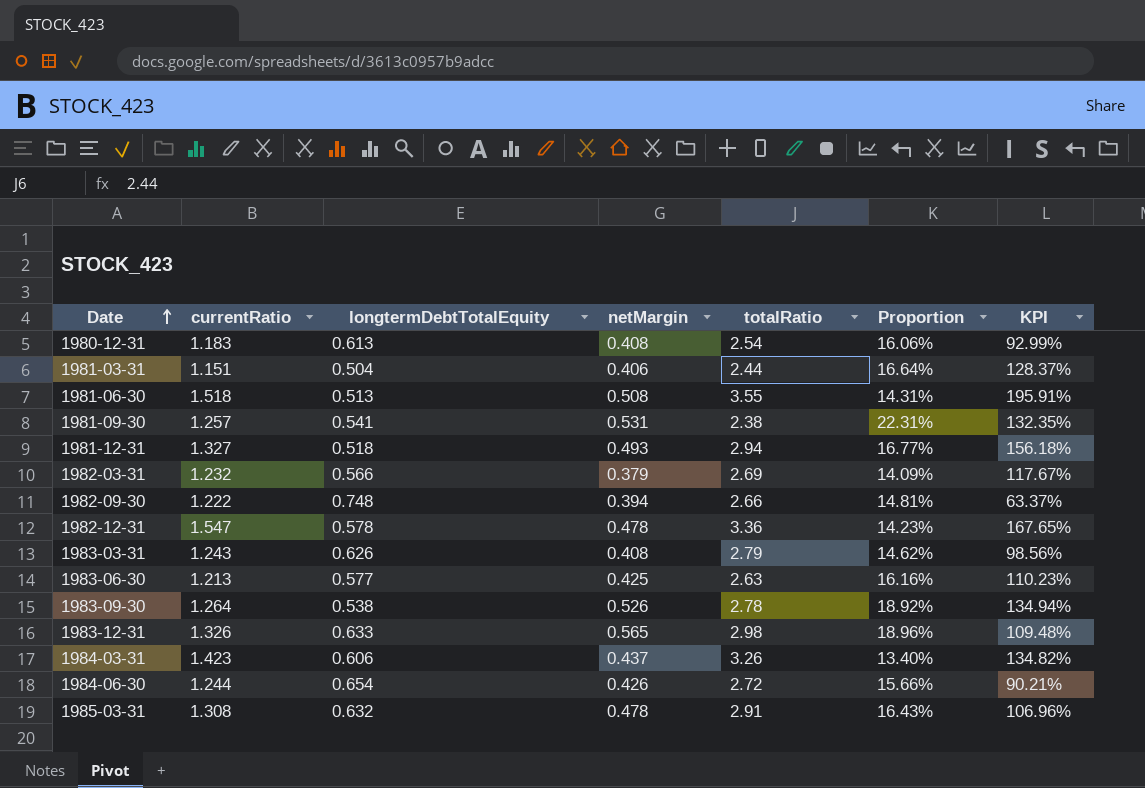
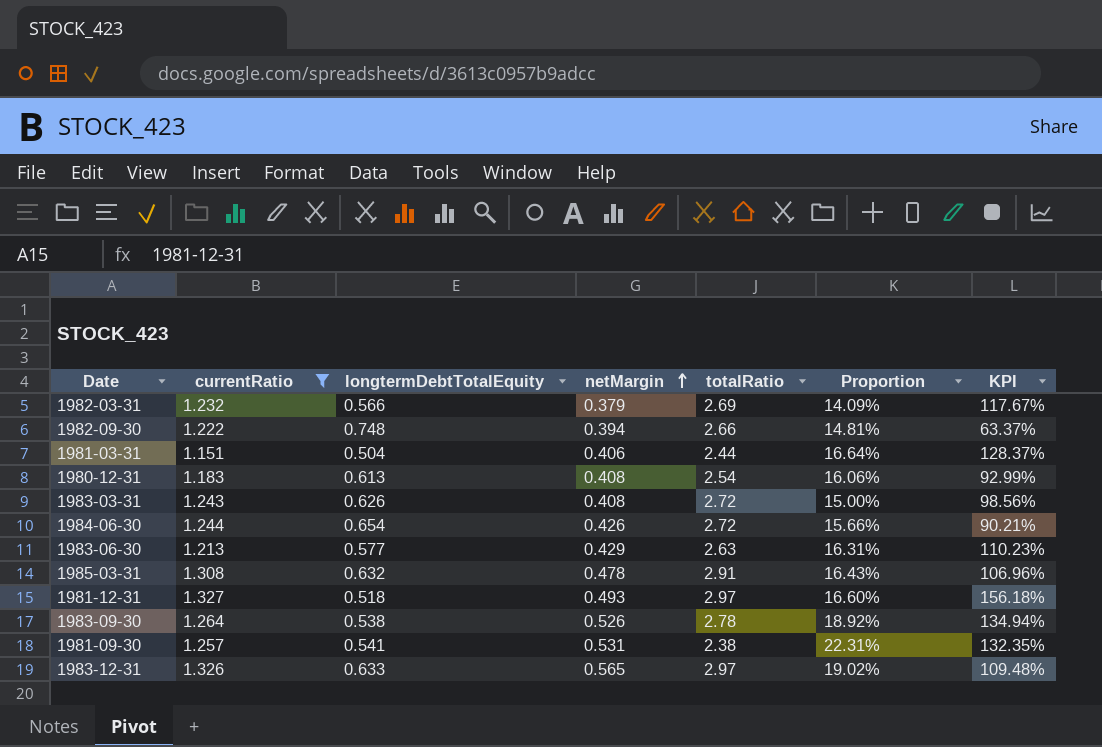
filter: none -> currentRatio <= 1.327
row order: Date ascending -> netMargin ascending
1983-03-31 | totalRatio: 2.79 -> 2.72
1983-03-31 | Proportion: 14.62% -> 15.00%
1983-06-30 | netMargin: 0.425 -> 0.429
1983-06-30 | Proportion: 16.16% -> 16.31%
1981-12-31 | totalRatio: 2.94 -> 2.97
1981-12-31 | Proportion: 16.77% -> 16.60%
1983-12-31 | totalRatio: 2.98 -> 2.97
1983-12-31 | Proportion: 18.96% -> 19.02%

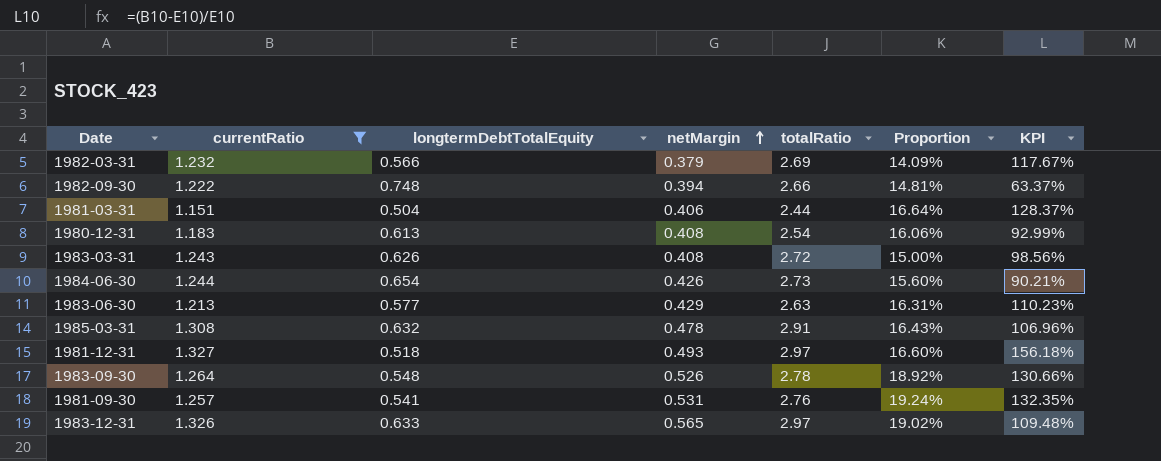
1984-06-30 | totalRatio: 2.72 -> 2.73
1984-06-30 | Proportion: 15.66% -> 15.60%
1983-09-30 | longtermDebtTotalEquity: 0.538 -> 0.548
1983-09-30 | KPI: 134.94% -> 130.66%
1981-09-30 | totalRatio: 2.38 -> 2.76
1981-09-30 | Proportion: 22.31% -> 19.24%

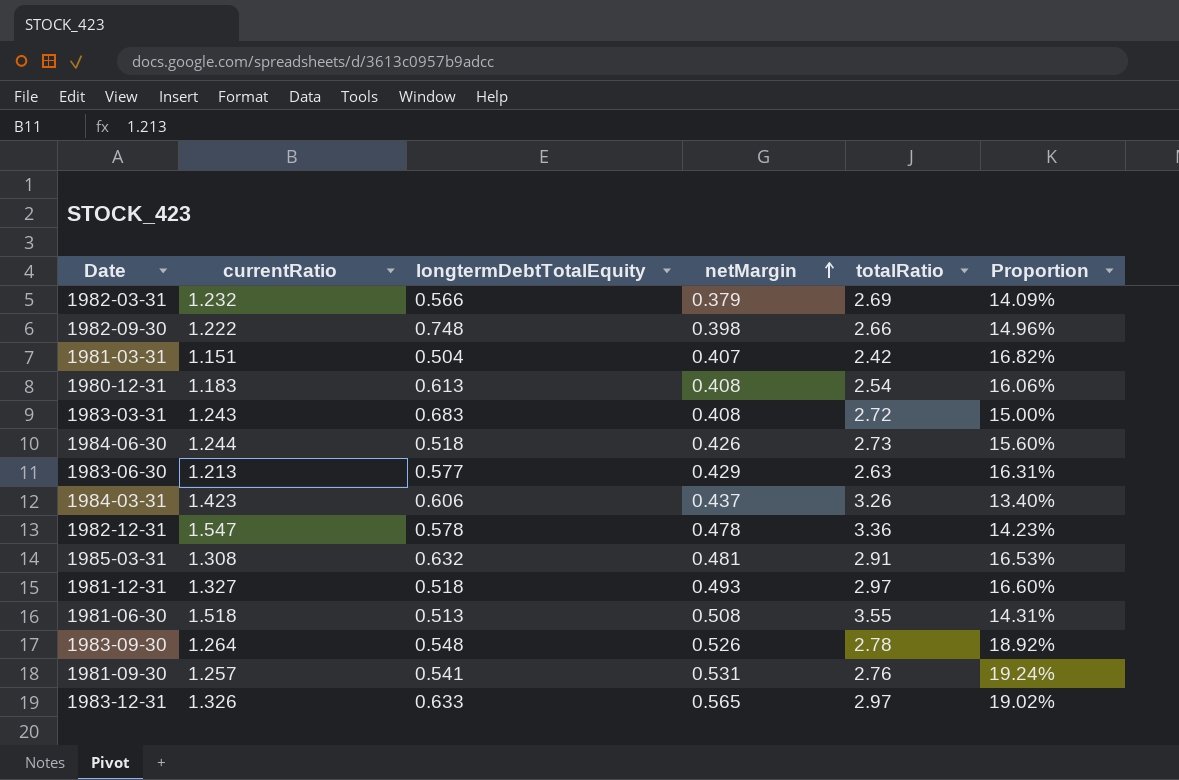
filter: currentRatio <= 1.327 -> none
column KPI | formula: ([currentRatio] - [longtermDebtTotalEquity]) / [longtermDebtTotalEquity] -> none
1982-09-30 | netMargin: 0.394 -> 0.398
1982-09-30 | Proportion: 14.81% -> 14.96%
1981-03-31 | netMargin: 0.406 -> 0.407
1981-03-31 | totalRatio: 2.44 -> 2.42
1981-03-31 | Proportion: 16.64% -> 16.82%
1983-03-31 | longtermDebtTotalEquity: 0.626 -> 0.683
1984-06-30 | longtermDebtTotalEquity: 0.654 -> 0.518
1985-03-31 | netMargin: 0.478 -> 0.481
1985-03-31 | Proportion: 16.43% -> 16.53%

